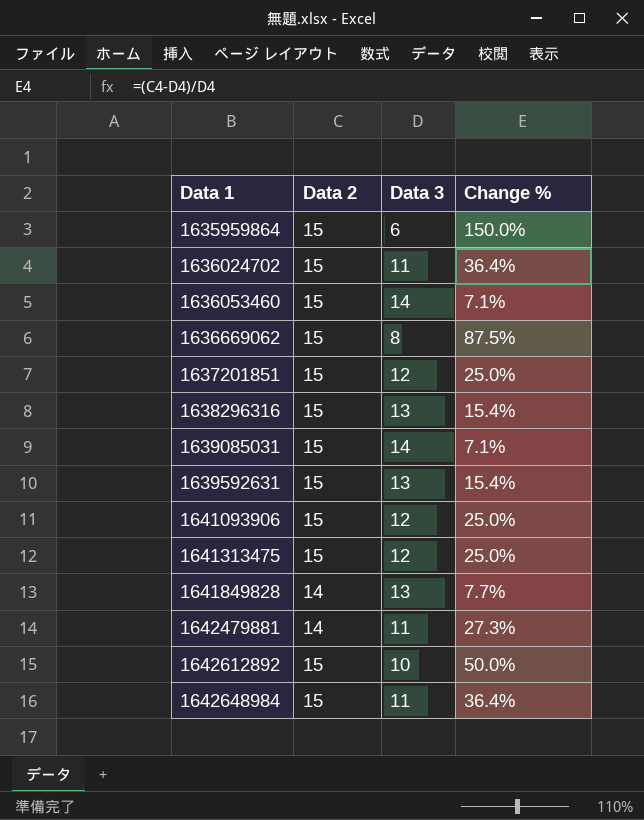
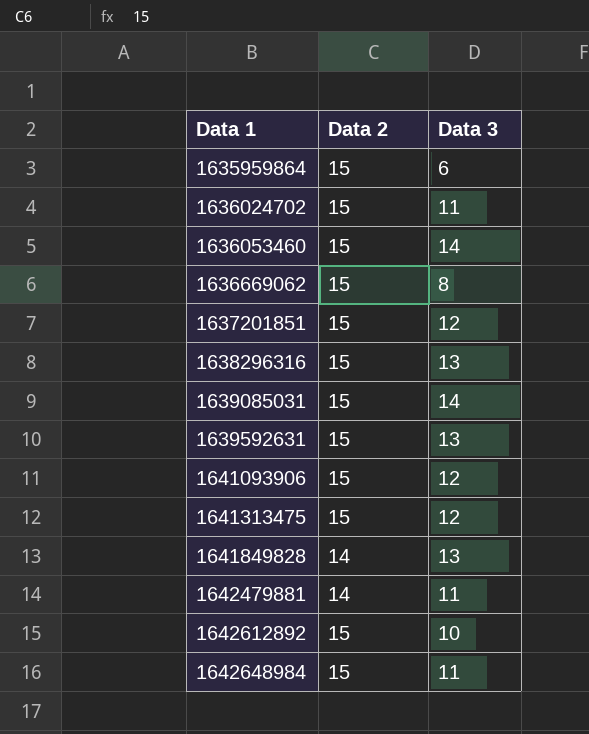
column Change % | formula: ([Data 2] - [Data 3]) / [Data 3] -> none

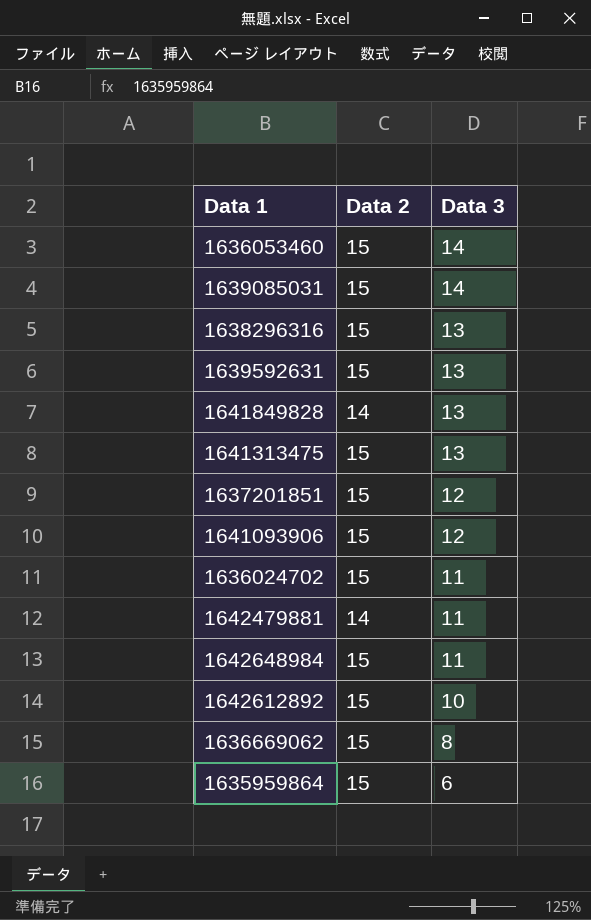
row order: Data 1 ascending -> Data 3 descending
1641313475 | Data 3: 12 -> 13

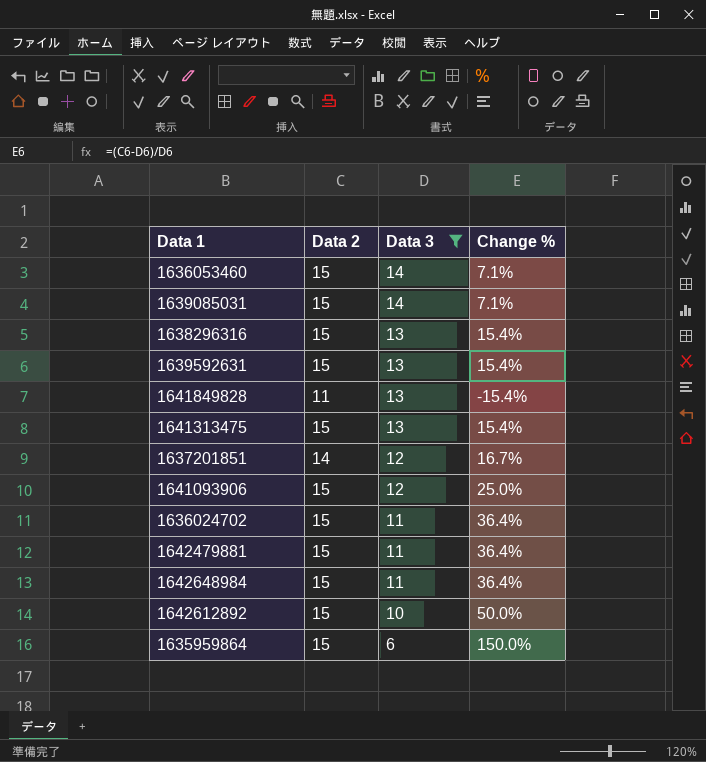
filter: none -> Data 3 != 8
column Change % | formula: none -> ([Data 2] - [Data 3]) / [Data 3]
1641849828 | Data 2: 14 -> 11
1637201851 | Data 2: 15 -> 14
1642479881 | Data 2: 14 -> 15

